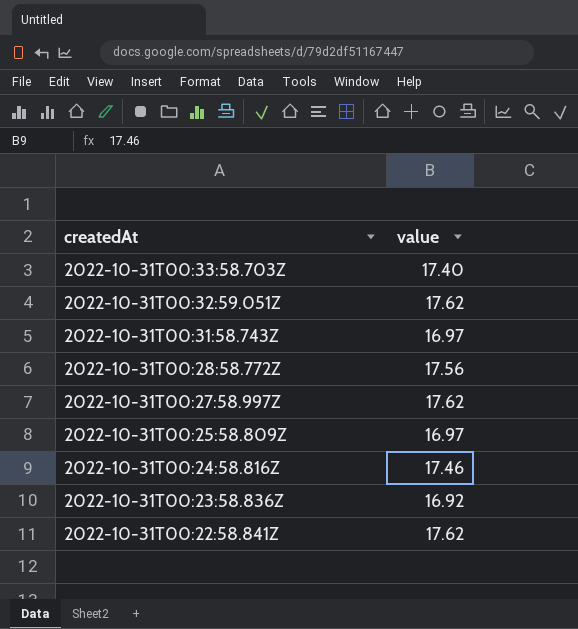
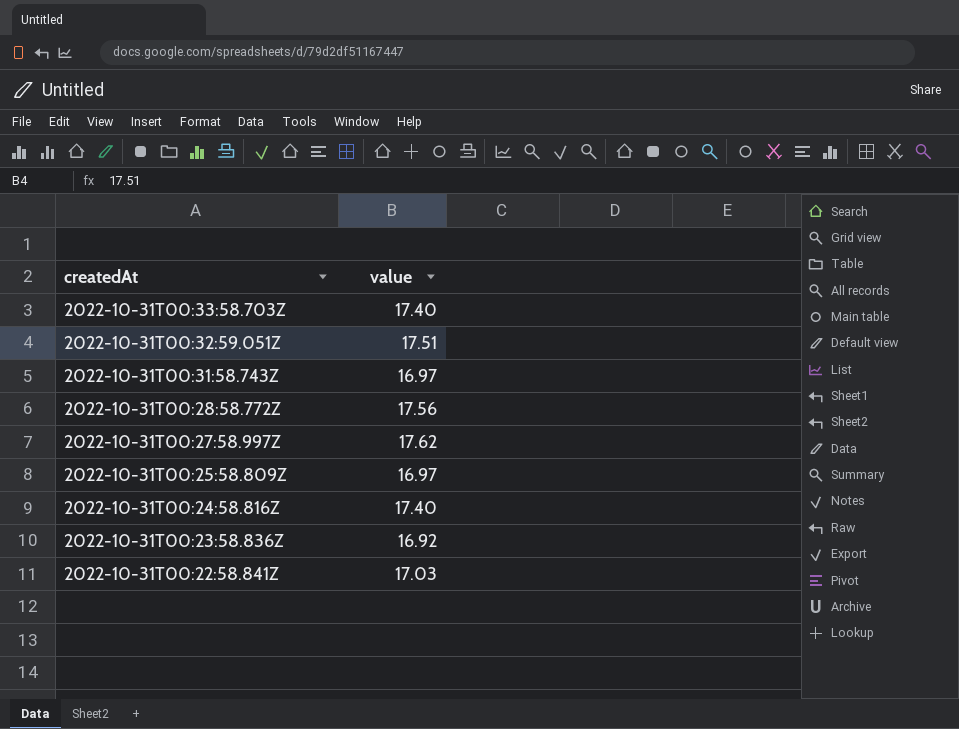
2022-10-31T00:32:59.051Z | value: 17.62 -> 17.51
2022-10-31T00:24:58.816Z | value: 17.46 -> 17.40
2022-10-31T00:22:58.841Z | value: 17.62 -> 17.03

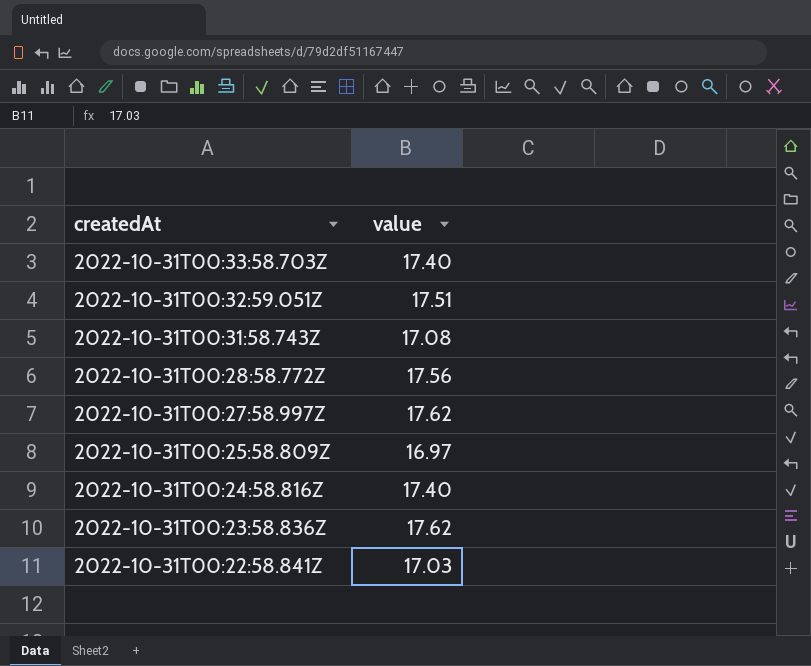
2022-10-31T00:31:58.743Z | value: 16.97 -> 17.08
2022-10-31T00:23:58.836Z | value: 16.92 -> 17.62

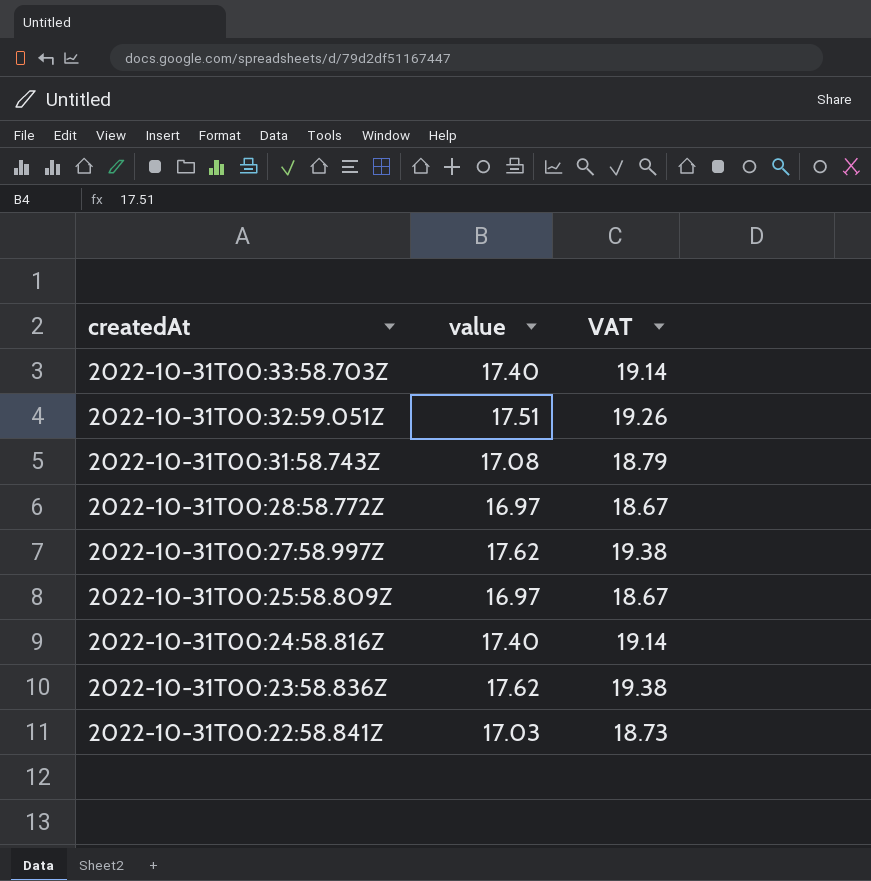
column VAT | formula: none -> [value] * 1.1
2022-10-31T00:28:58.772Z | value: 17.56 -> 16.97

